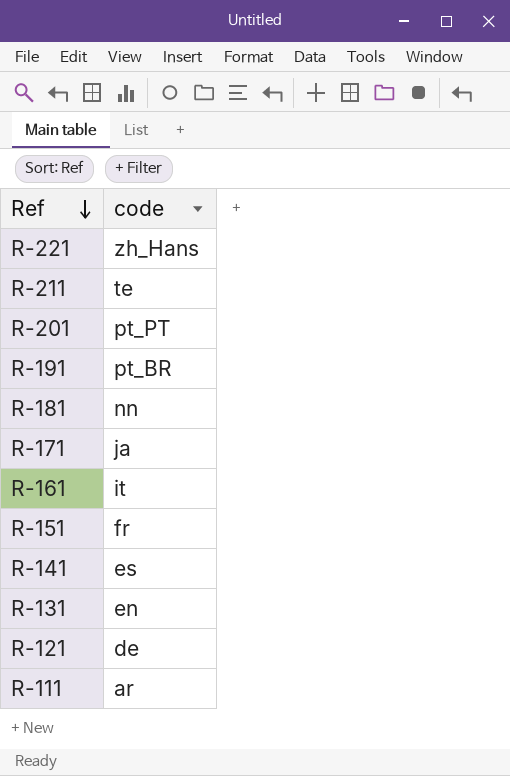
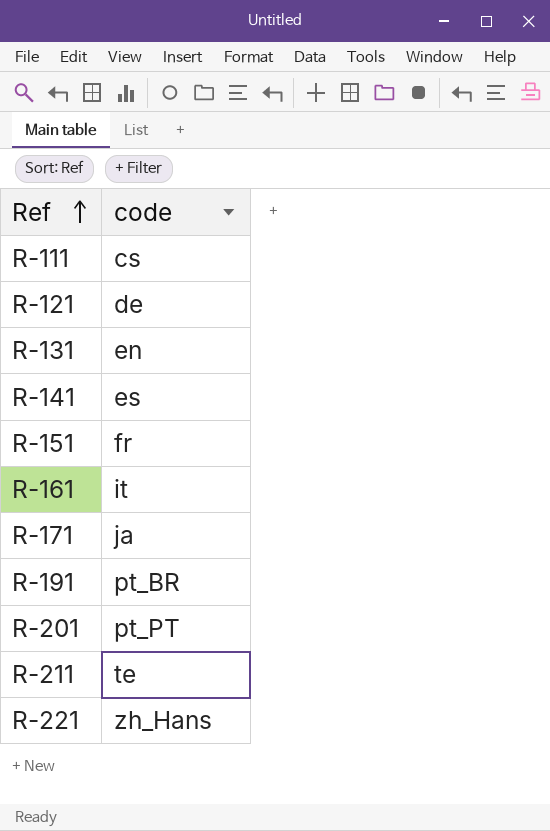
row order: Ref descending -> Ref ascending
row R-181: nn -> none
R-111 | code: ar -> cs

